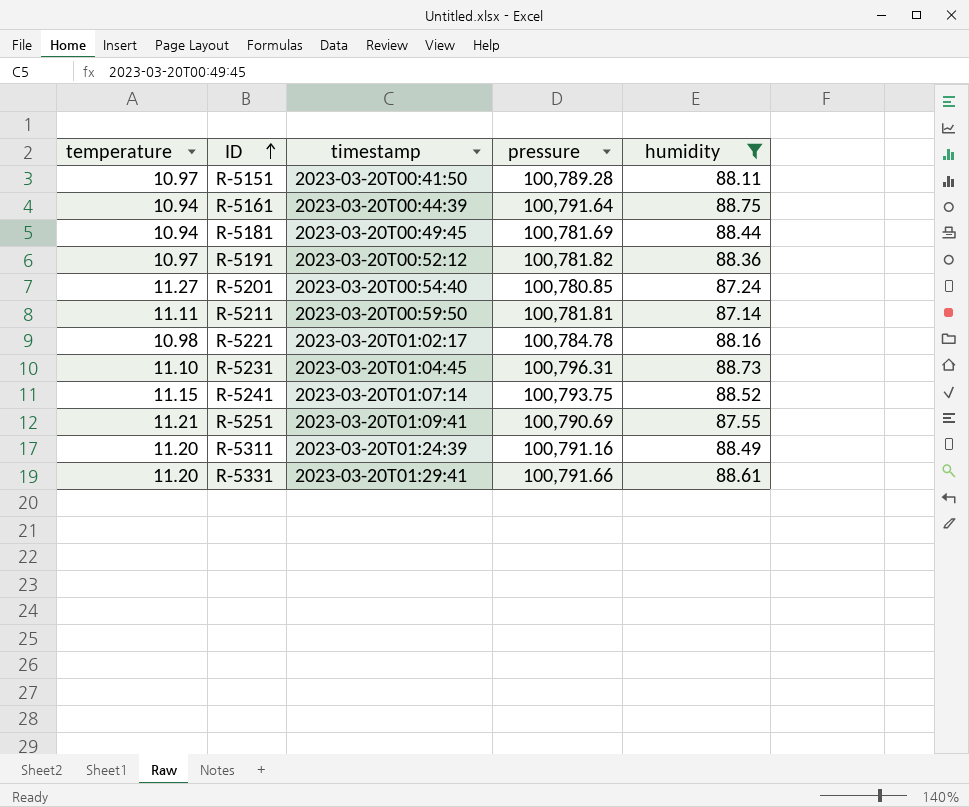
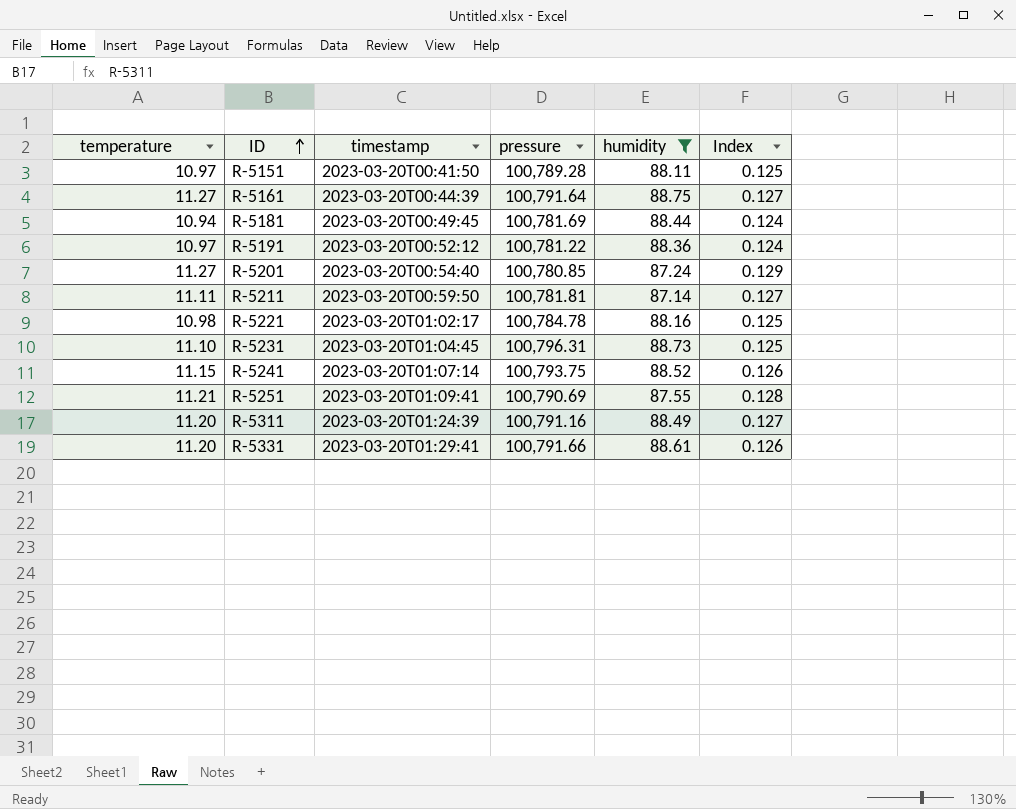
column Index | formula: none -> [temperature] / [humidity]
R-5161 | temperature: 10.94 -> 11.27
R-5191 | pressure: 100,781.82 -> 100,781.22

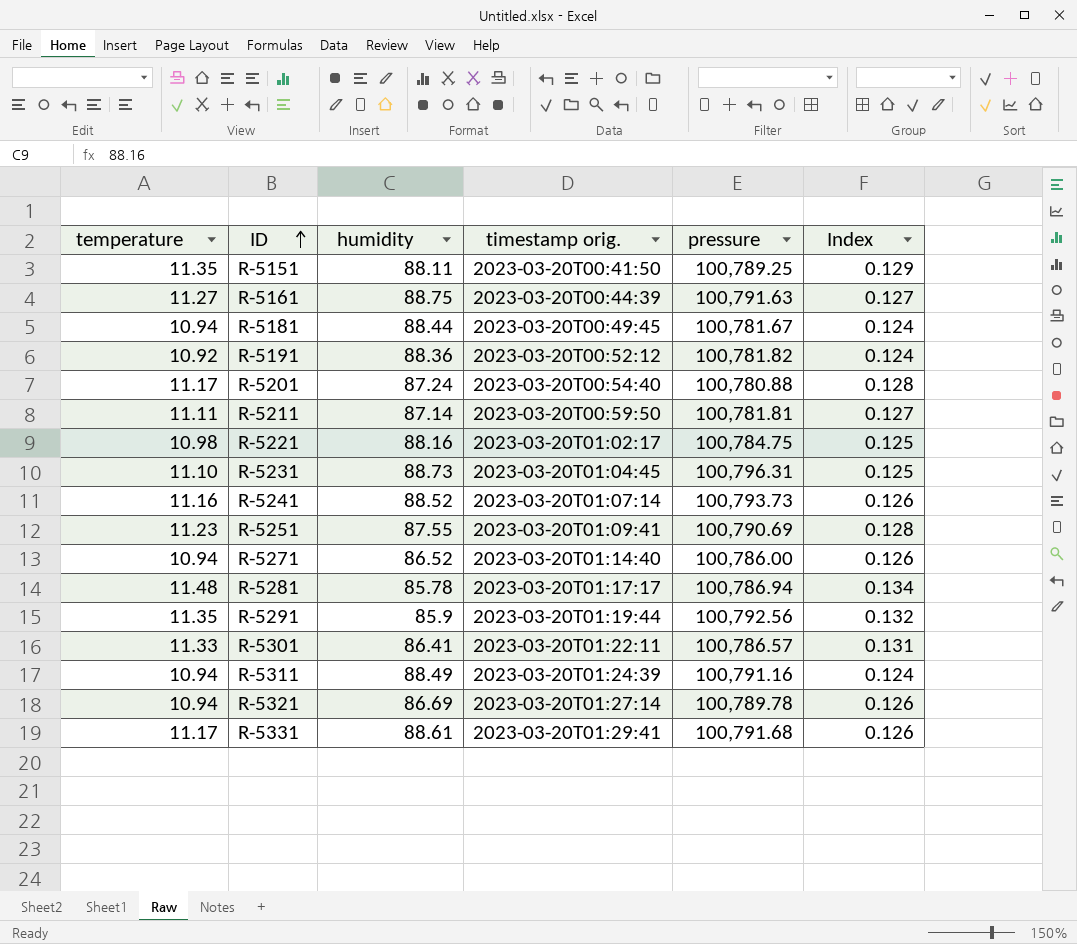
filter: humidity >= 87.14 -> none
column humidity | position: 5 -> 3
column name: timestamp -> timestamp orig.
R-5151 | temperature: 10.97 -> 11.35
R-5151 | pressure: 100,789.28 -> 100,789.25
R-5151 | Index: 0.125 -> 0.129
R-5161 | pressure: 100,791.64 -> 100,791.63
R-5181 | pressure: 100,781.69 -> 100,781.67
R-5191 | temperature: 10.97 -> 10.92
R-5191 | pressure: 100,781.22 -> 100,781.82
R-5201 | temperature: 11.27 -> 11.17
R-5201 | pressure: 100,780.85 -> 100,780.88
R-5201 | Index: 0.129 -> 0.128
R-5221 | pressure: 100,784.78 -> 100,784.75
R-5241 | temperature: 11.15 -> 11.16
R-5241 | pressure: 100,793.75 -> 100,793.73
R-5251 | temperature: 11.21 -> 11.23
R-5311 | temperature: 11.20 -> 10.94
R-5311 | Index: 0.127 -> 0.124
R-5331 | temperature: 11.20 -> 11.17
R-5331 | pressure: 100,791.66 -> 100,791.68

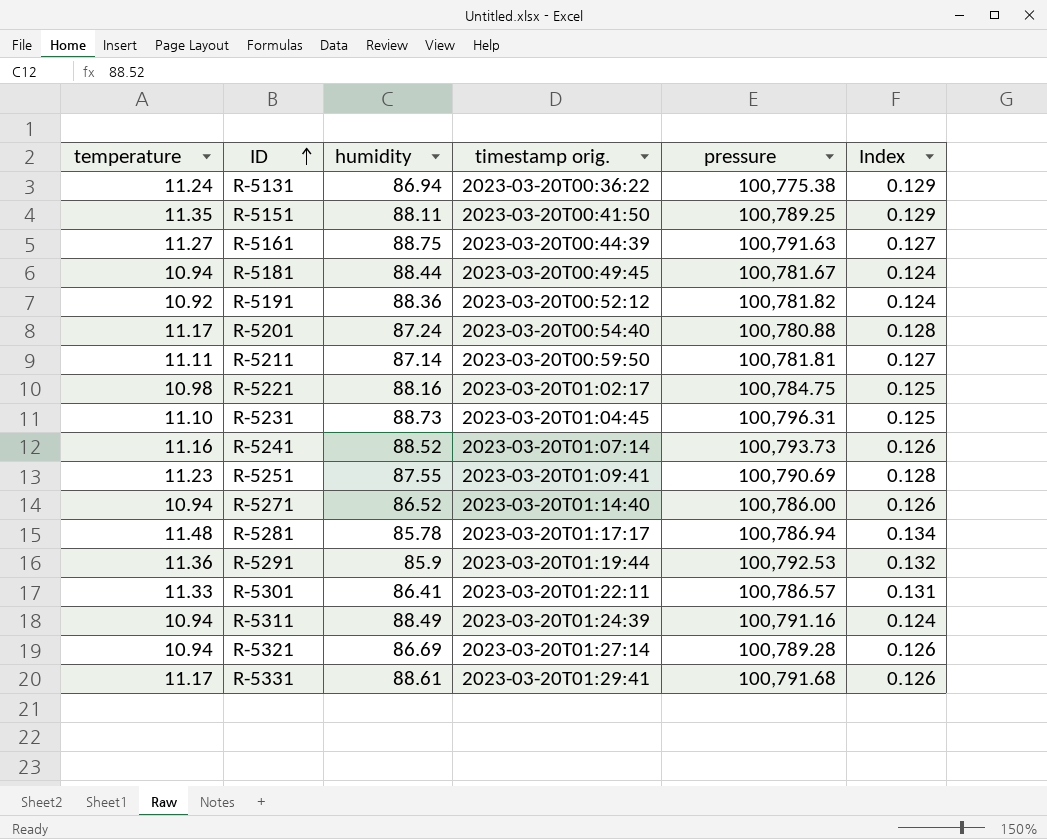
row R-5131: none -> 11.24 | 86.94 | 2023-03-20T00:36:22 | 100,775.38 | 0.129
R-5291 | temperature: 11.35 -> 11.36
R-5291 | pressure: 100,792.56 -> 100,792.53
R-5321 | pressure: 100,789.78 -> 100,789.28

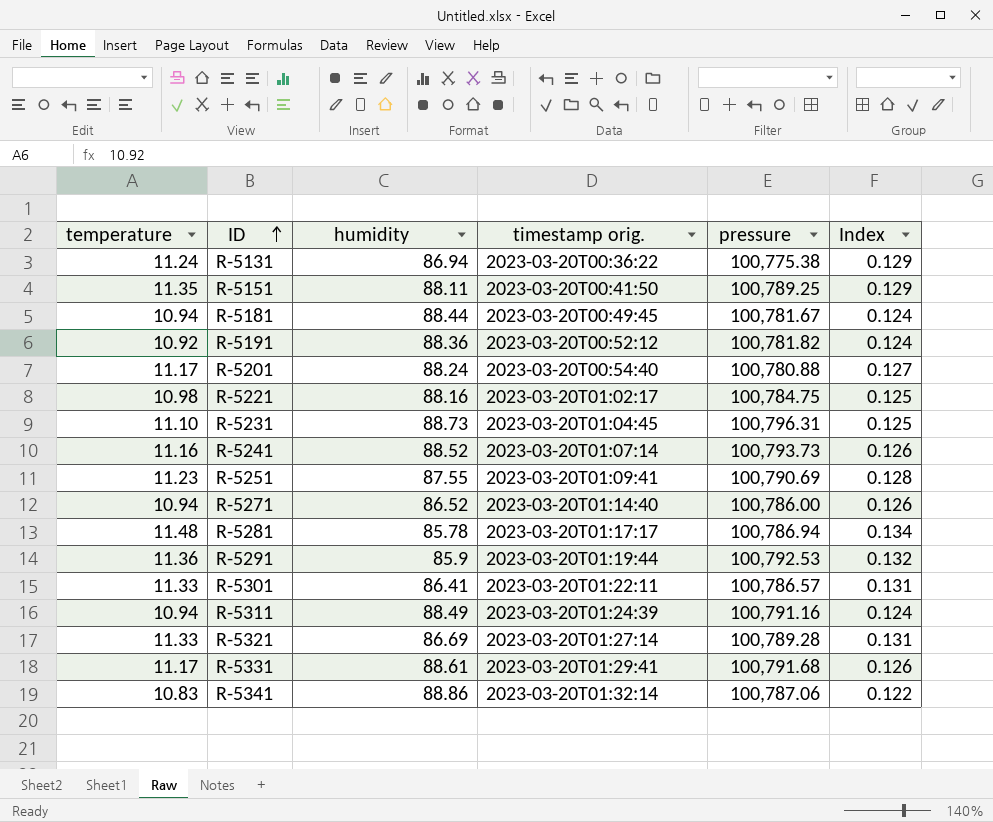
row R-5161: 11.27 | 88.75 | 2023-03-20T00:44:39 | 100,791.63 | 0.127 -> none
row R-5211: 11.11 | 87.14 | 2023-03-20T00:59:50 | 100,781.81 | 0.127 -> none
R-5201 | humidity: 87.24 -> 88.24
R-5201 | Index: 0.128 -> 0.127
R-5321 | temperature: 10.94 -> 11.33
R-5321 | Index: 0.126 -> 0.131
row R-5341: none -> 10.83 | 88.86 | 2023-03-20T01:32:14 | 100,787.06 | 0.122

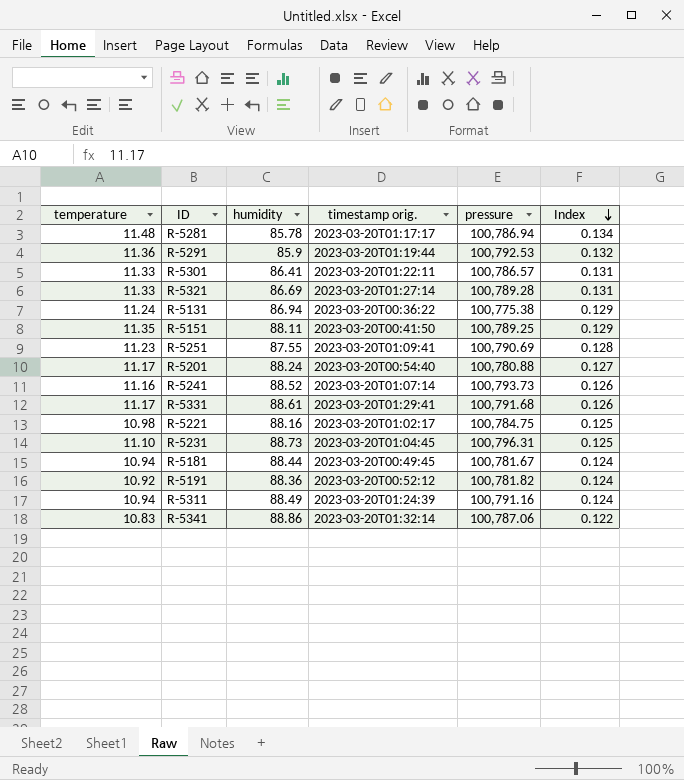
row order: ID ascending -> Index descending
row R-5271: 10.94 | 86.52 | 2023-03-20T01:14:40 | 100,786.00 | 0.126 -> none

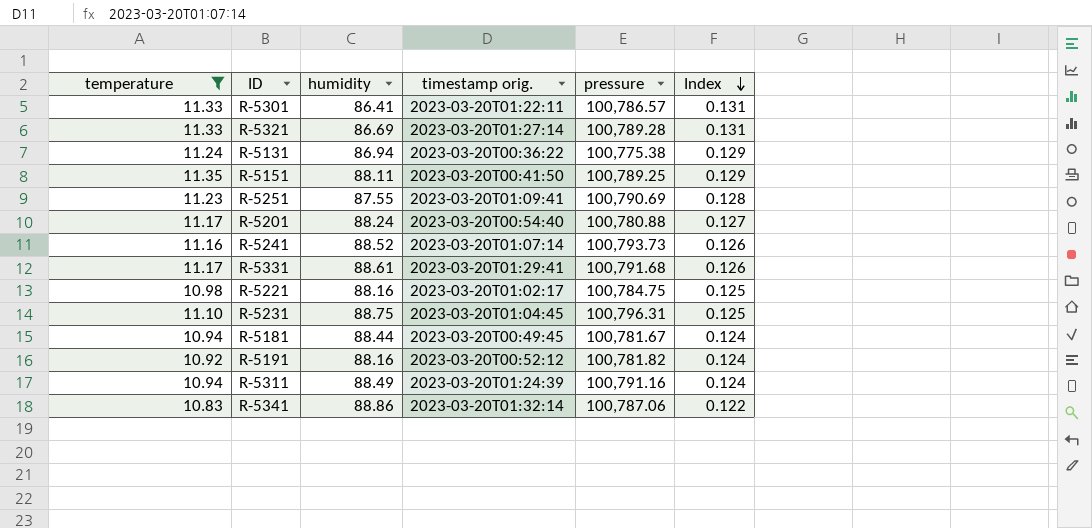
filter: none -> temperature <= 11.35
R-5231 | humidity: 88.73 -> 88.75
R-5191 | humidity: 88.36 -> 88.16

